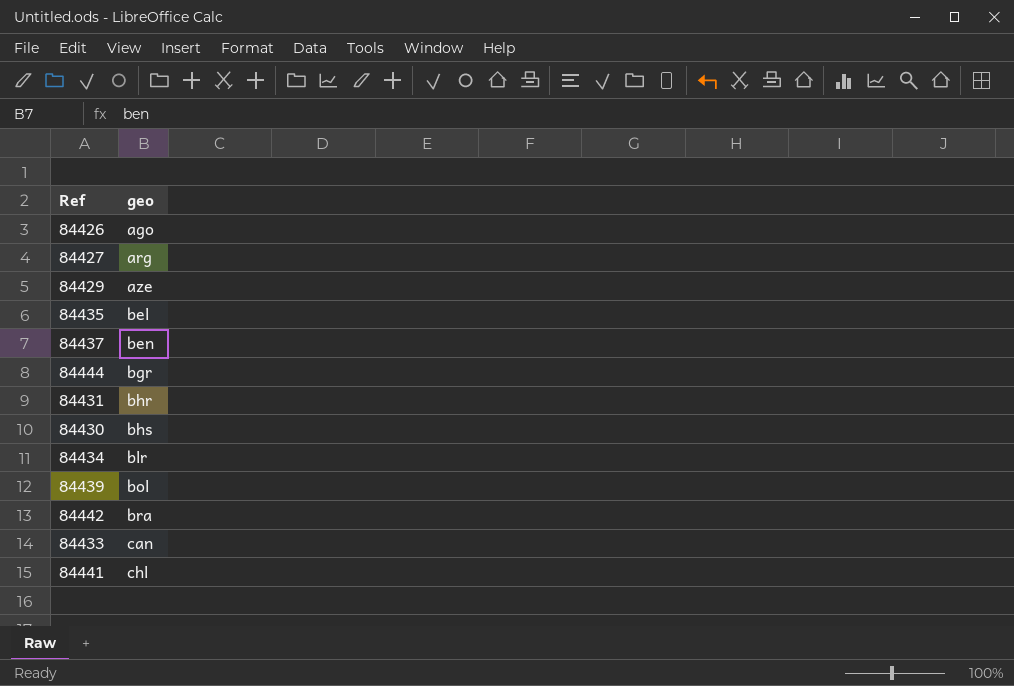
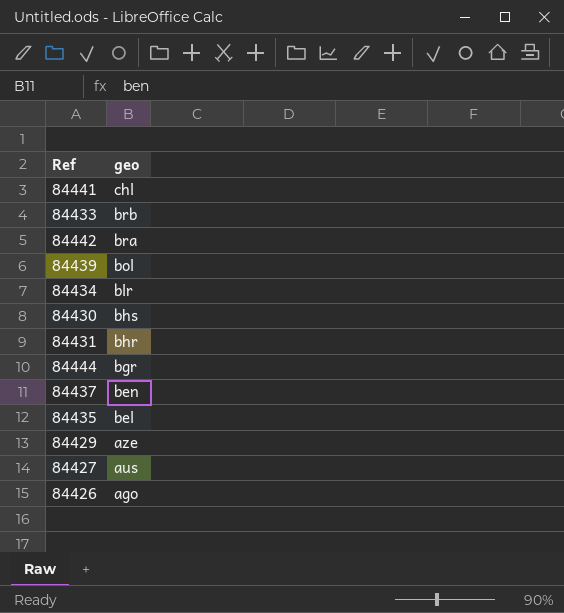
row order: geo ascending -> geo descending
84433 | geo: can -> brb
84427 | geo: arg -> aus

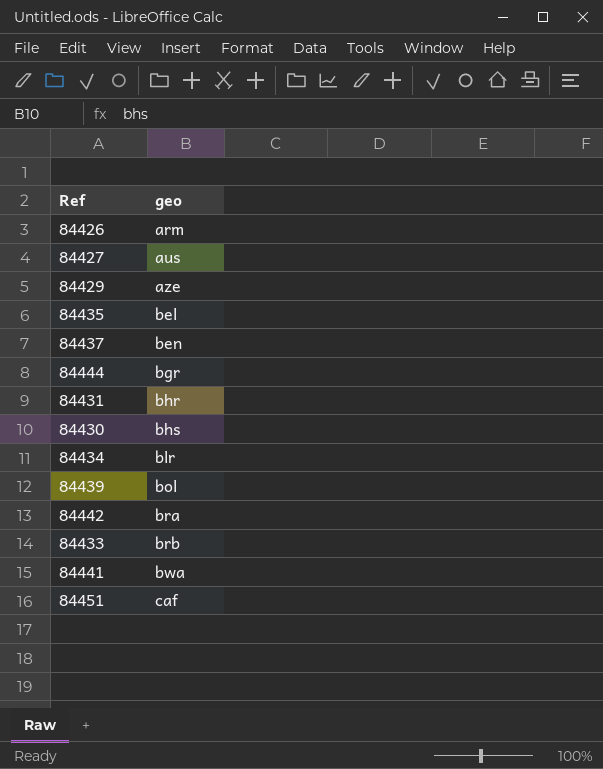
row order: geo descending -> geo ascending
84426 | geo: ago -> arm
84441 | geo: chl -> bwa
row 84451: none -> caf

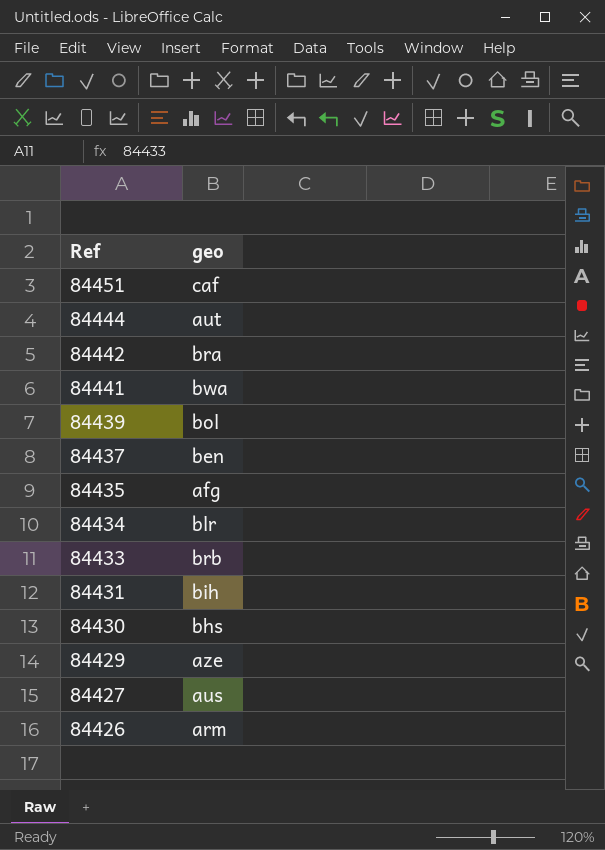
row order: geo ascending -> Ref descending
84444 | geo: bgr -> aut
84435 | geo: bel -> afg
84431 | geo: bhr -> bih

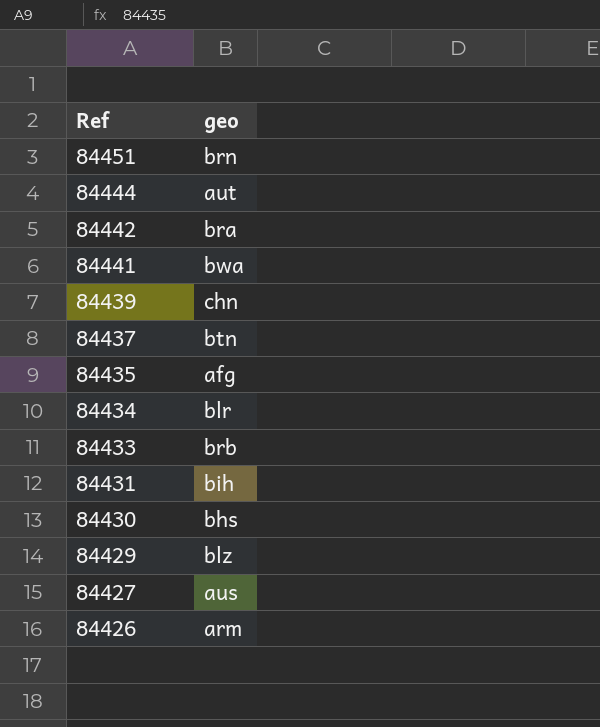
84451 | geo: caf -> brn
84439 | geo: bol -> chn
84437 | geo: ben -> btn
84429 | geo: aze -> blz

